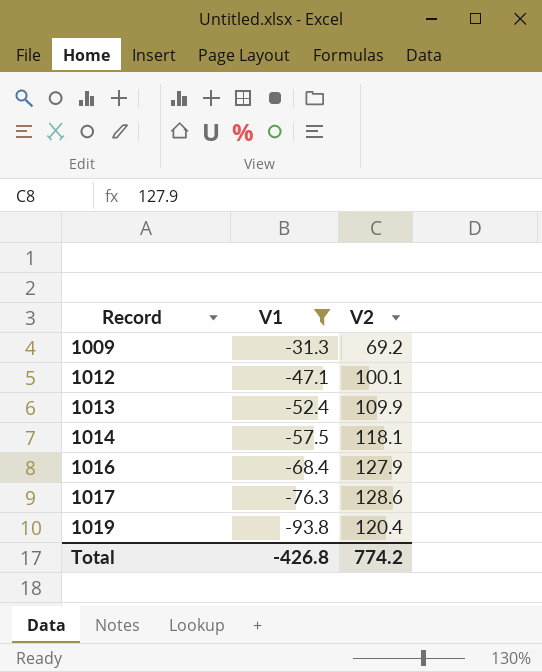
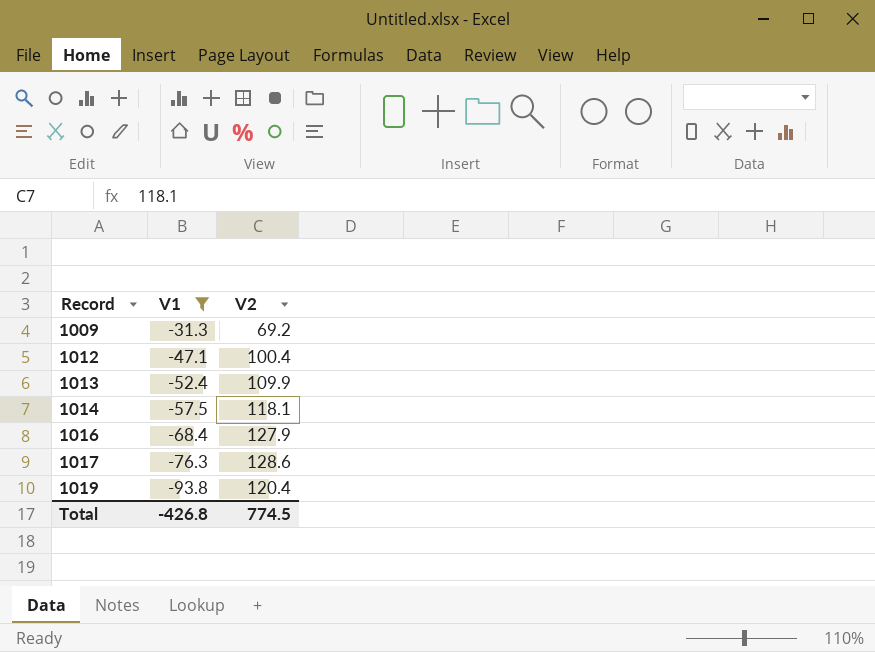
1012 | V2: 100.1 -> 100.4
Total | V2: 774.2 -> 774.5

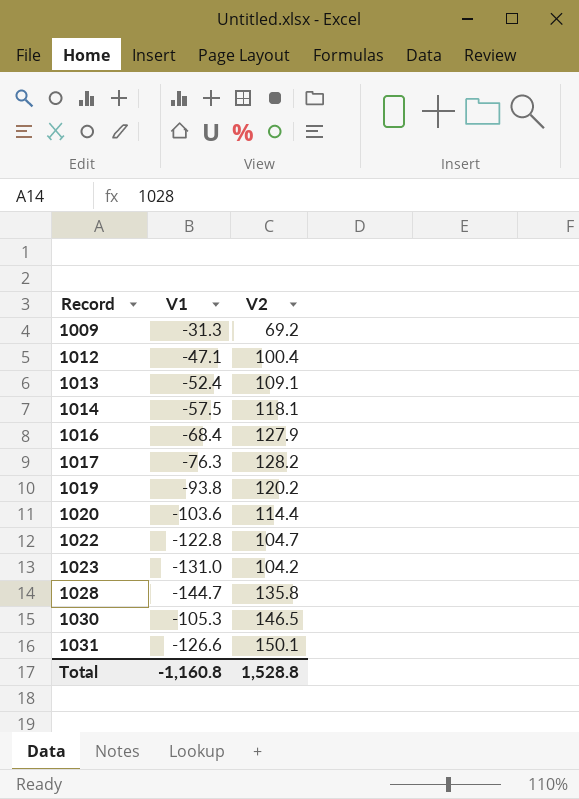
filter: V1 >= -93.8 -> none
1013 | V2: 109.9 -> 109.1
1017 | V2: 128.6 -> 128.2
1019 | V2: 120.4 -> 120.2
Total | V1: -426.8 -> -1,160.8
Total | V2: 774.5 -> 1,528.8

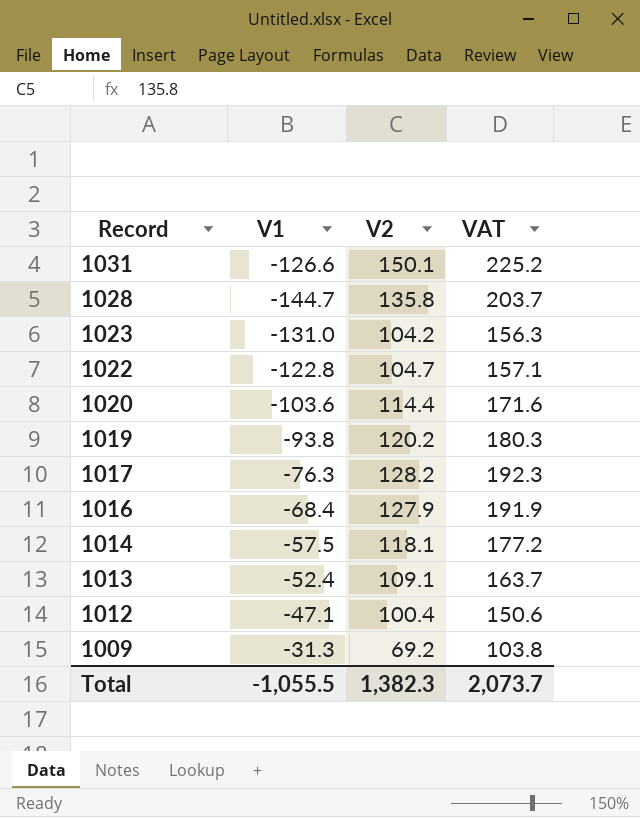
row order: Record ascending -> Record descending
column VAT | formula: none -> [V2] * 1.5
row 1030: -105.3 | 146.5 -> none
Total | V1: -1,160.8 -> -1,055.5
Total | V2: 1,528.8 -> 1,382.3

